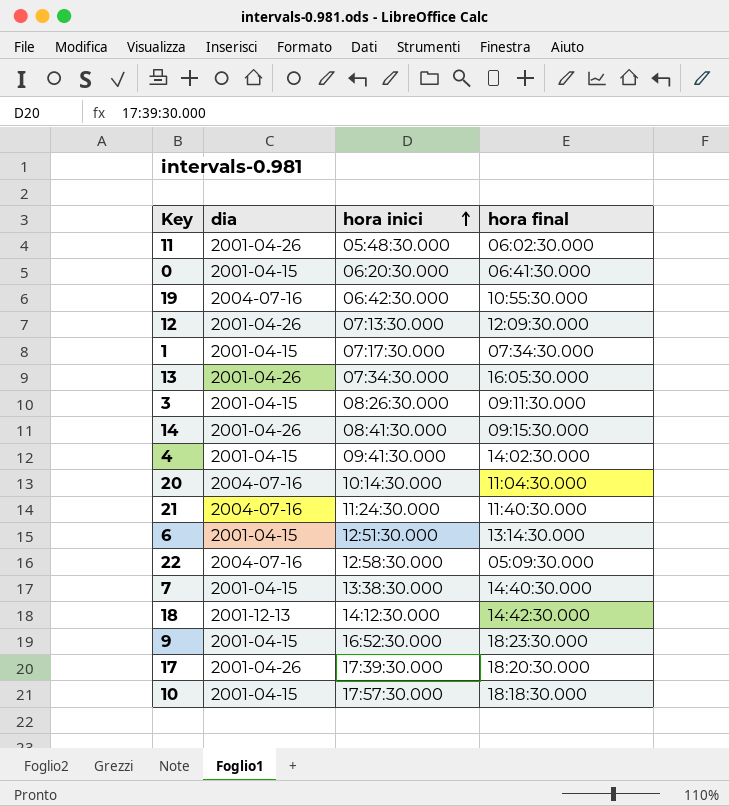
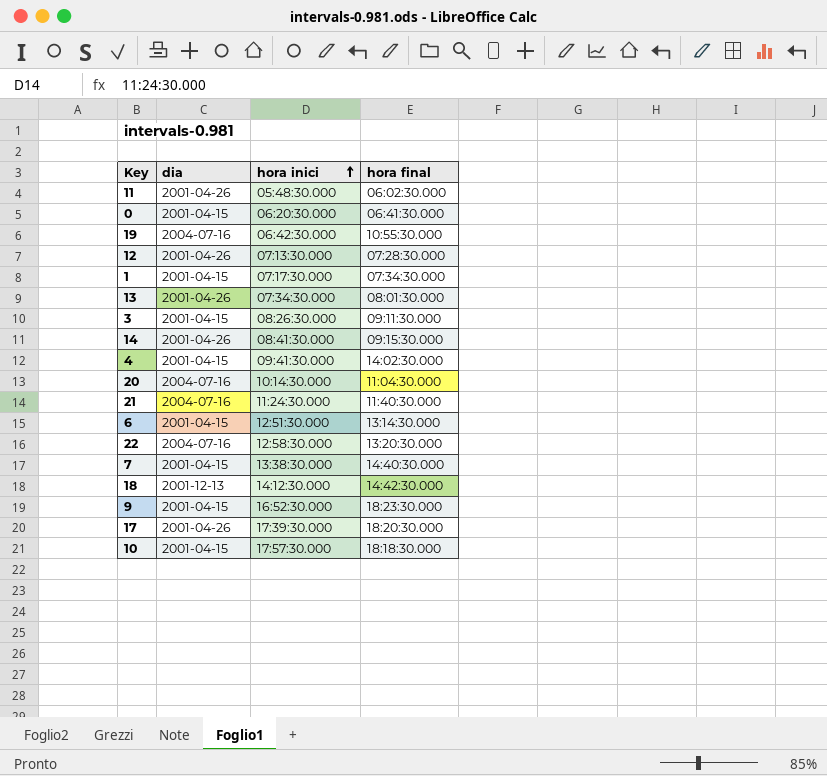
12 | hora final: 12:09:30.000 -> 07:28:30.000
13 | hora final: 16:05:30.000 -> 08:01:30.000
22 | hora final: 05:09:30.000 -> 13:20:30.000

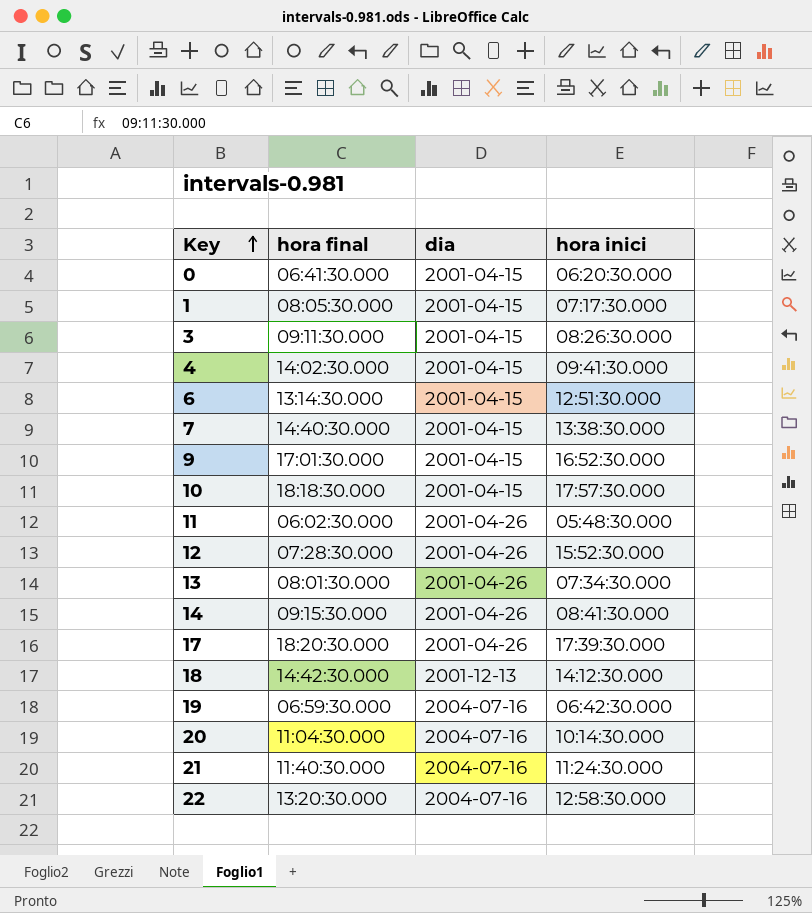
row order: hora inici ascending -> Key ascending
column hora final | position: 4 -> 2
1 | hora final: 07:34:30.000 -> 08:05:30.000
9 | hora final: 18:23:30.000 -> 17:01:30.000
12 | hora inici: 07:13:30.000 -> 15:52:30.000
19 | hora final: 10:55:30.000 -> 06:59:30.000

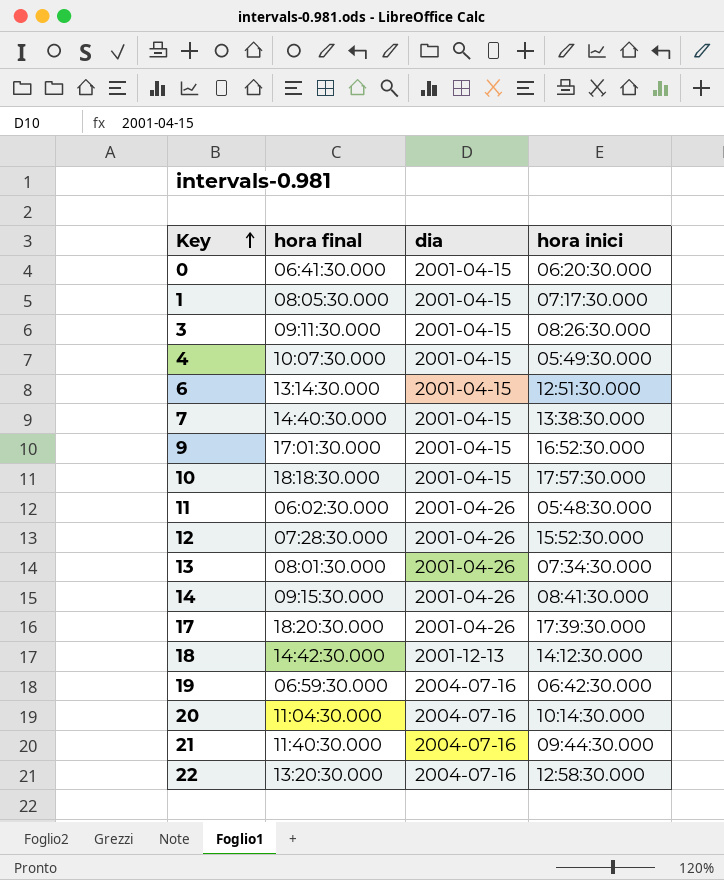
4 | hora final: 14:02:30.000 -> 10:07:30.000
4 | hora inici: 09:41:30.000 -> 05:49:30.000
21 | hora inici: 11:24:30.000 -> 09:44:30.000

